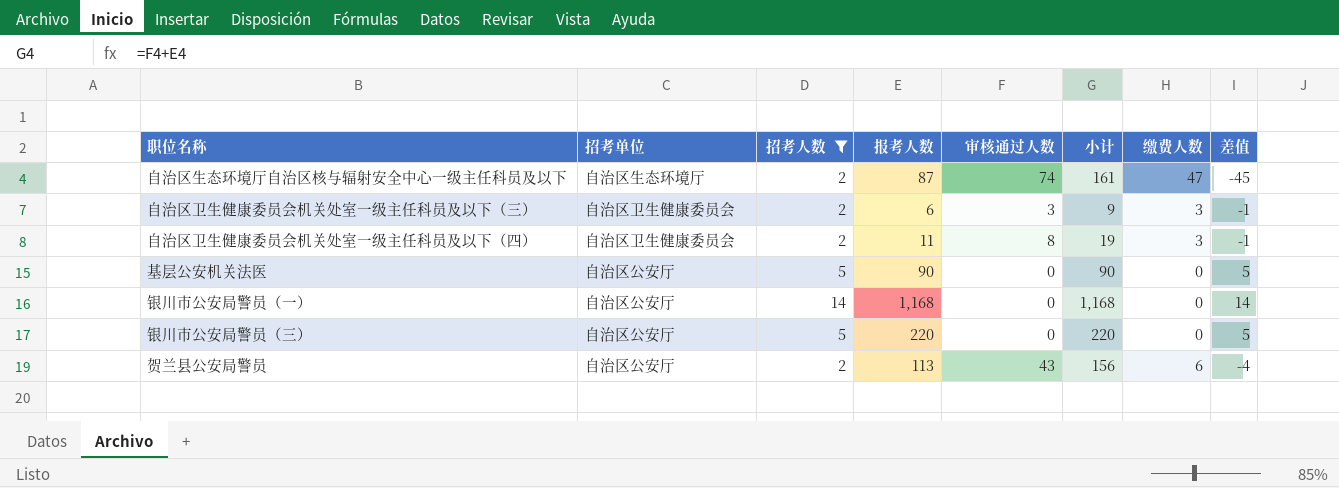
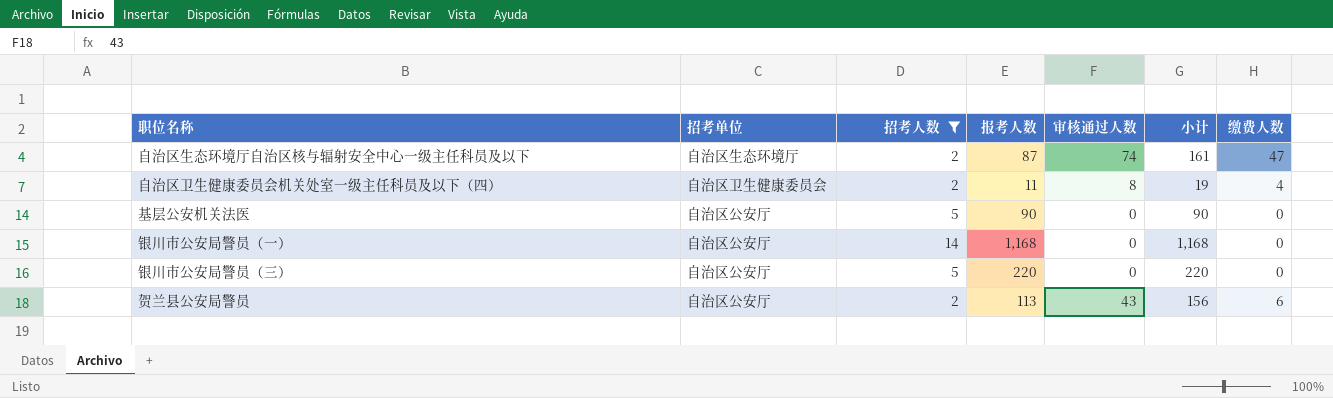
column 差值 | formula: [招考人数] - [缴费人数] -> none
row 自治区卫生健康委员会机关处室一级主任科员及以下（三）: 自治区卫生健康委员会 | 2 | 6 | 3 | 9 | 3 | -1 -> none
自治区卫生健康委员会机关处室一级主任科员及以下（四） | 缴费人数: 3 -> 4

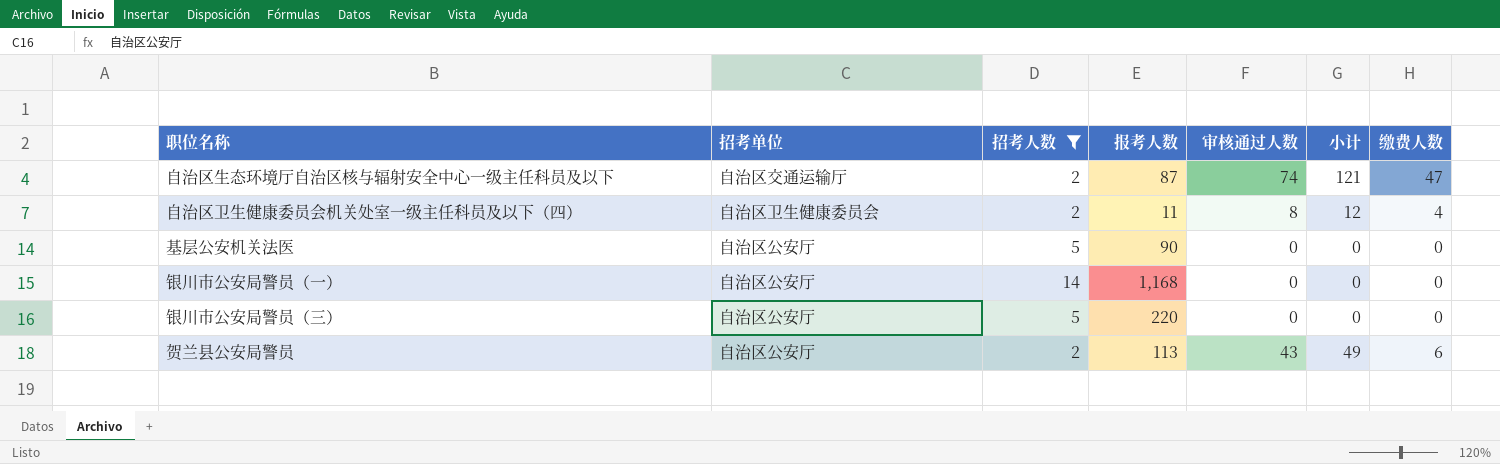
column 小计 | formula: [报考人数] + [审核通过人数] -> [审核通过人数] + [缴费人数]
自治区生态环境厅自治区核与辐射安全中心一级主任科员及以下 | 招考单位: 自治区生态环境厅 -> 自治区交通运输厅

